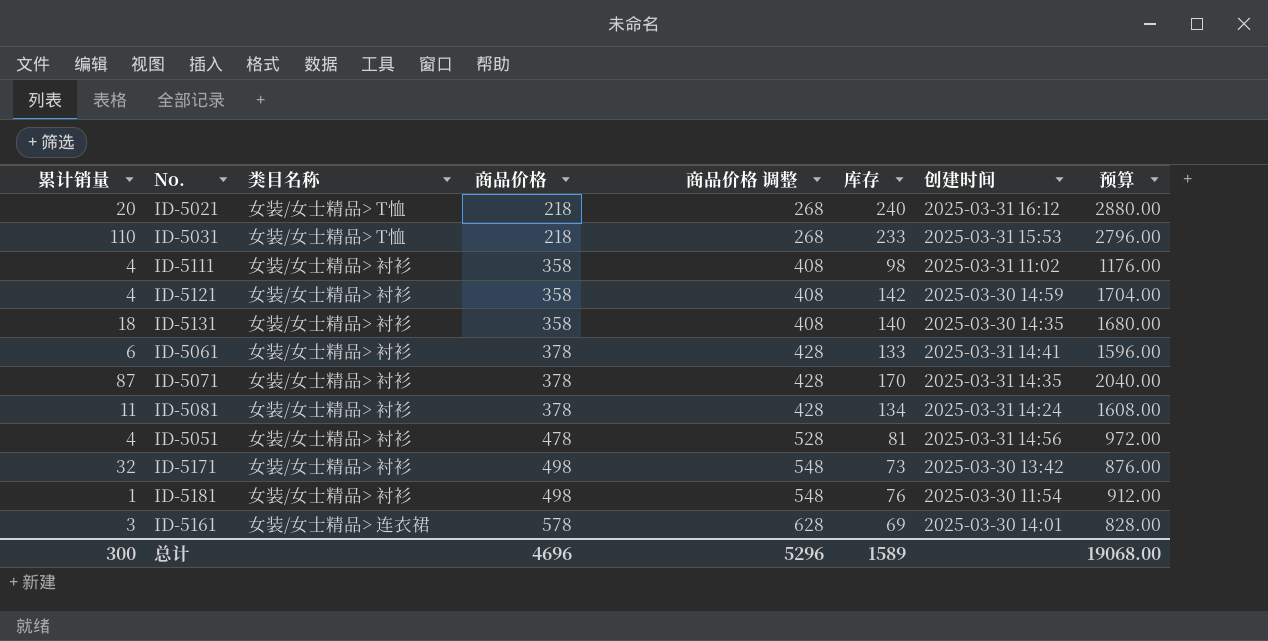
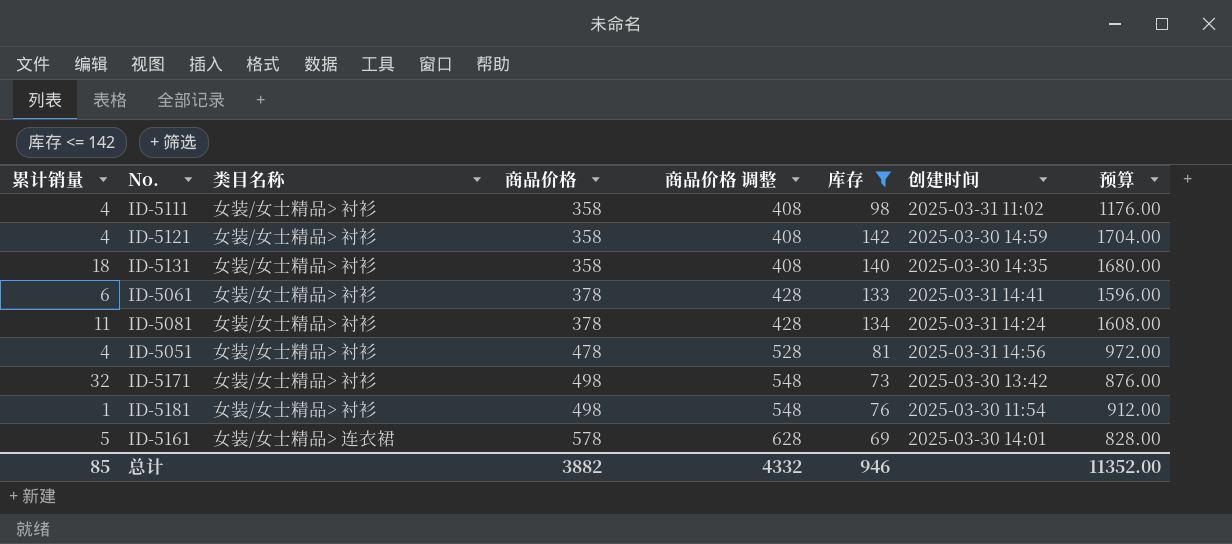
filter: none -> 库存 <= 142
ID-5161 | 累计销量: 3 -> 5
总计 | 累计销量: 300 -> 85
总计 | 商品价格: 4696 -> 3882
总计 | 商品价格 调整: 5296 -> 4332
总计 | 库存: 1589 -> 946
总计 | 预算: 19068.00 -> 11352.00

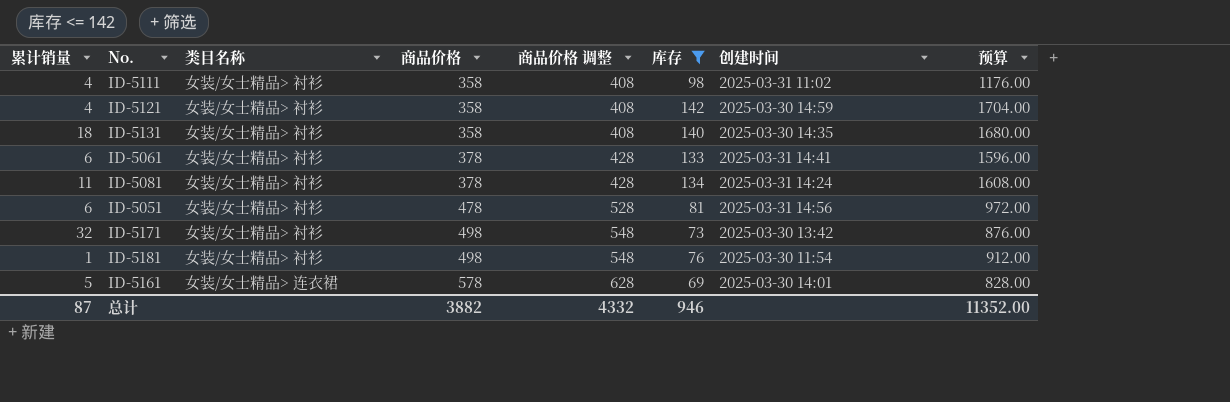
ID-5051 | 累计销量: 4 -> 6
总计 | 累计销量: 85 -> 87

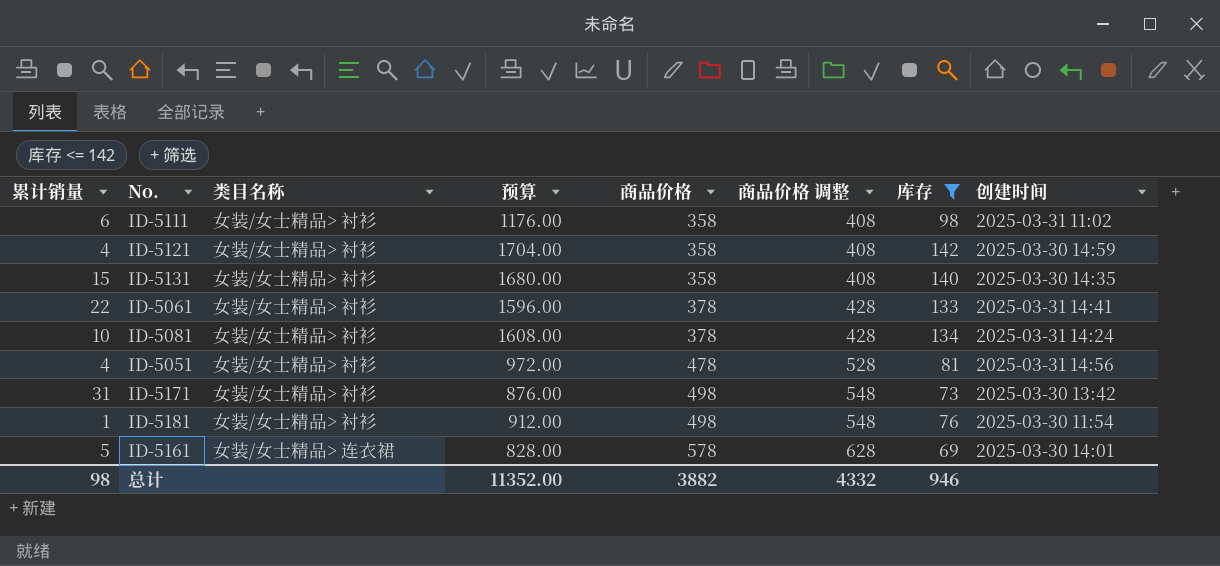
column 预算 | position: 8 -> 4
ID-5111 | 累计销量: 4 -> 6
ID-5131 | 累计销量: 18 -> 15
ID-5061 | 累计销量: 6 -> 22
ID-5081 | 累计销量: 11 -> 10
ID-5051 | 累计销量: 6 -> 4
ID-5171 | 累计销量: 32 -> 31
总计 | 累计销量: 87 -> 98

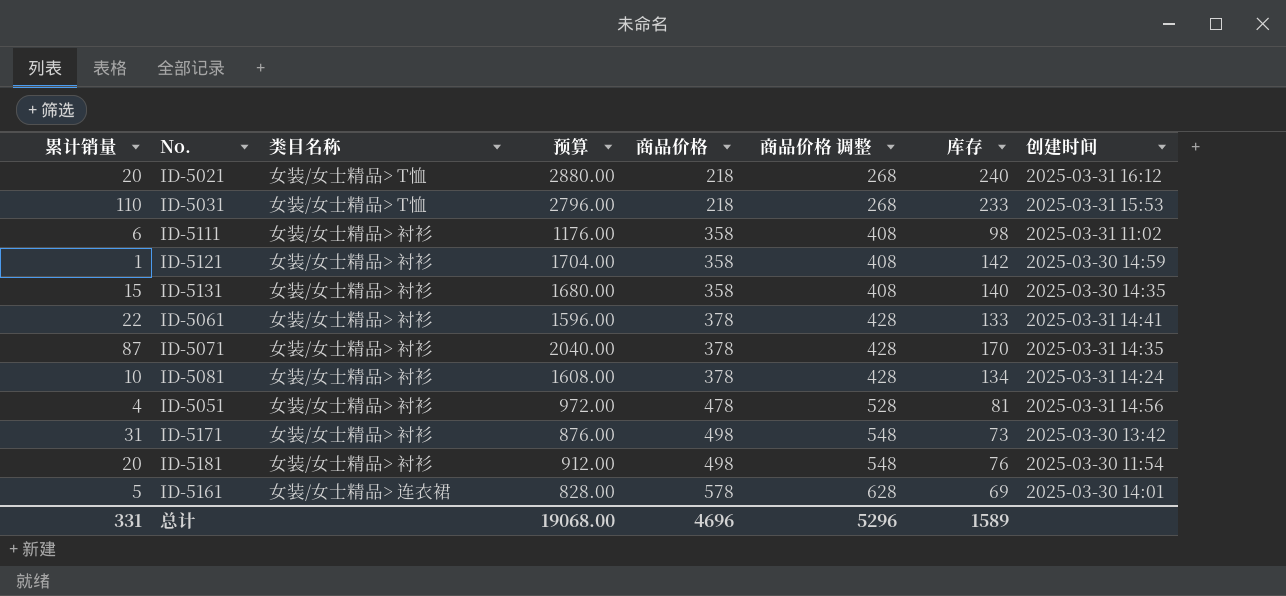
filter: 库存 <= 142 -> none
ID-5121 | 累计销量: 4 -> 1
ID-5181 | 累计销量: 1 -> 20
总计 | 累计销量: 98 -> 331
总计 | 预算: 11352.00 -> 19068.00
总计 | 商品价格: 3882 -> 4696
总计 | 商品价格 调整: 4332 -> 5296
总计 | 库存: 946 -> 1589

